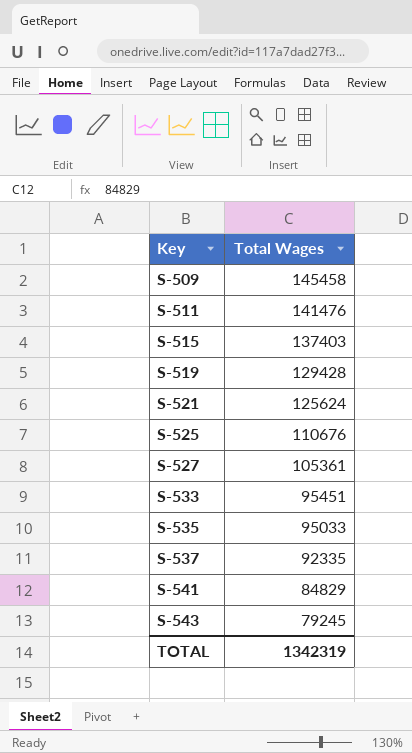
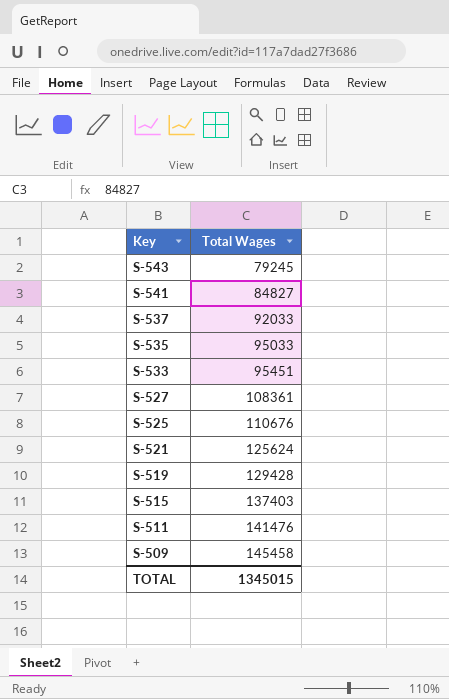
row order: Key ascending -> Key descending
S-541 | Total Wages: 84829 -> 84827
S-537 | Total Wages: 92335 -> 92033
S-527 | Total Wages: 105361 -> 108361
TOTAL | Total Wages: 1342319 -> 1345015

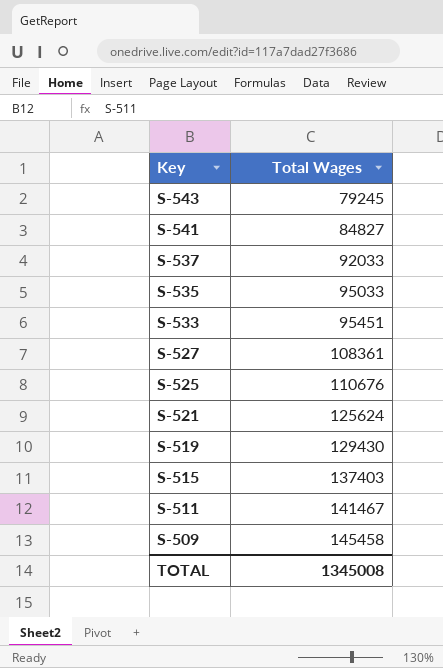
S-519 | Total Wages: 129428 -> 129430
S-511 | Total Wages: 141476 -> 141467
TOTAL | Total Wages: 1345015 -> 1345008

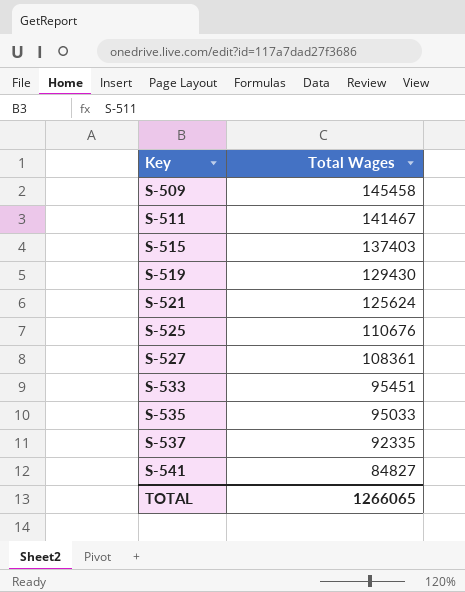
row order: Key descending -> Key ascending
row S-543: 79245 -> none
S-537 | Total Wages: 92033 -> 92335
TOTAL | Total Wages: 1345008 -> 1266065

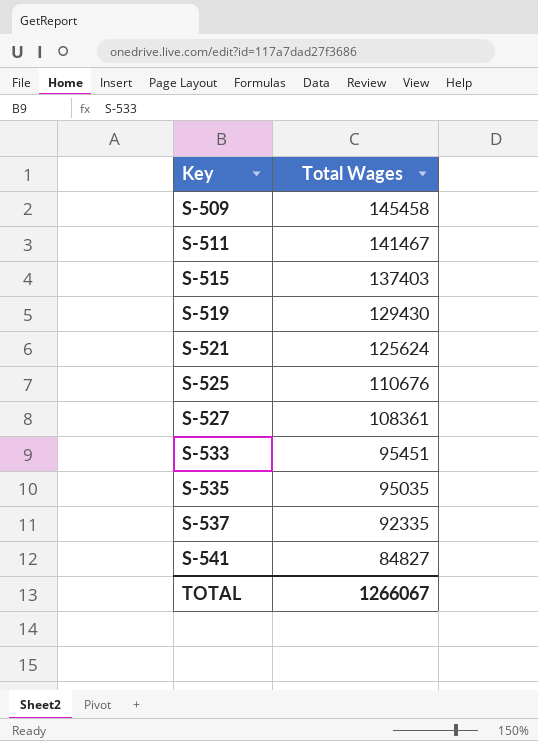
S-535 | Total Wages: 95033 -> 95035
TOTAL | Total Wages: 1266065 -> 1266067

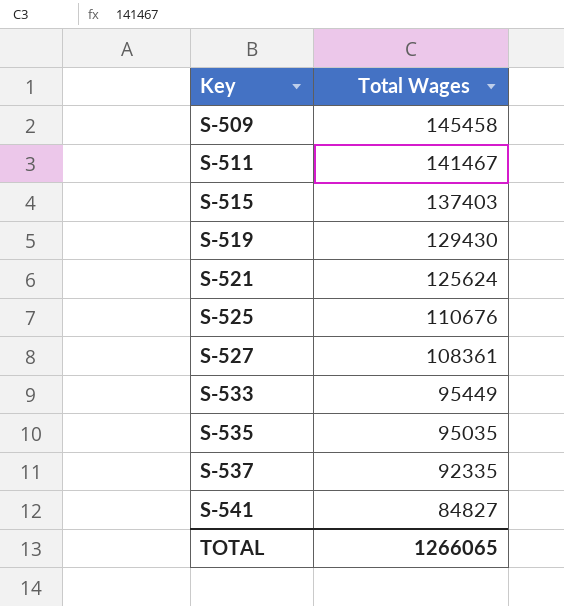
S-533 | Total Wages: 95451 -> 95449
TOTAL | Total Wages: 1266067 -> 1266065

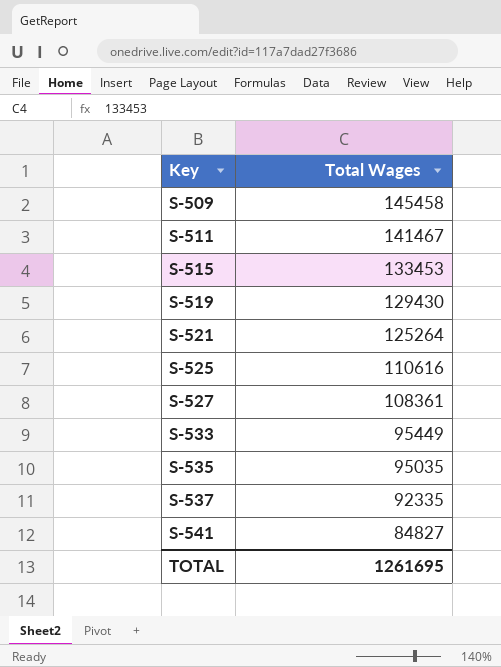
S-515 | Total Wages: 137403 -> 133453
S-521 | Total Wages: 125624 -> 125264
S-525 | Total Wages: 110676 -> 110616
TOTAL | Total Wages: 1266065 -> 1261695

